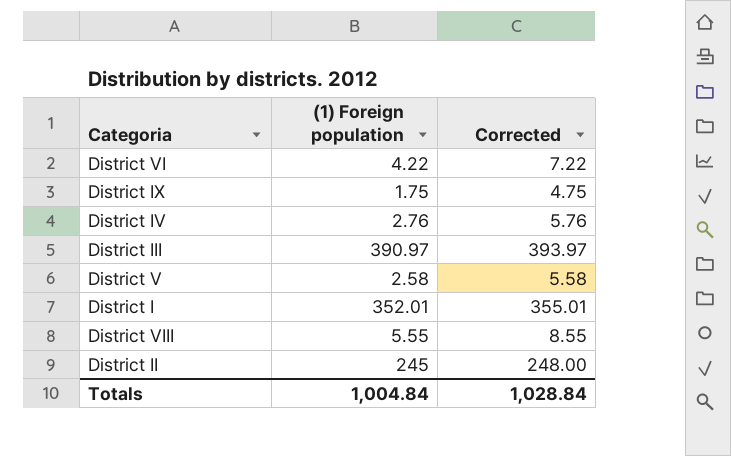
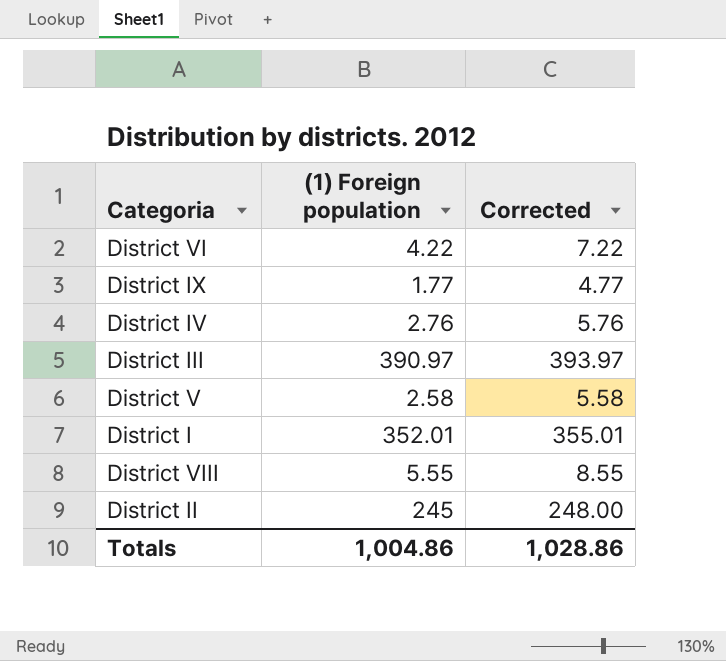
District IX | (1) Foreign population: 1.75 -> 1.77
District IX | Corrected: 4.75 -> 4.77
Totals | (1) Foreign population: 1,004.84 -> 1,004.86
Totals | Corrected: 1,028.84 -> 1,028.86

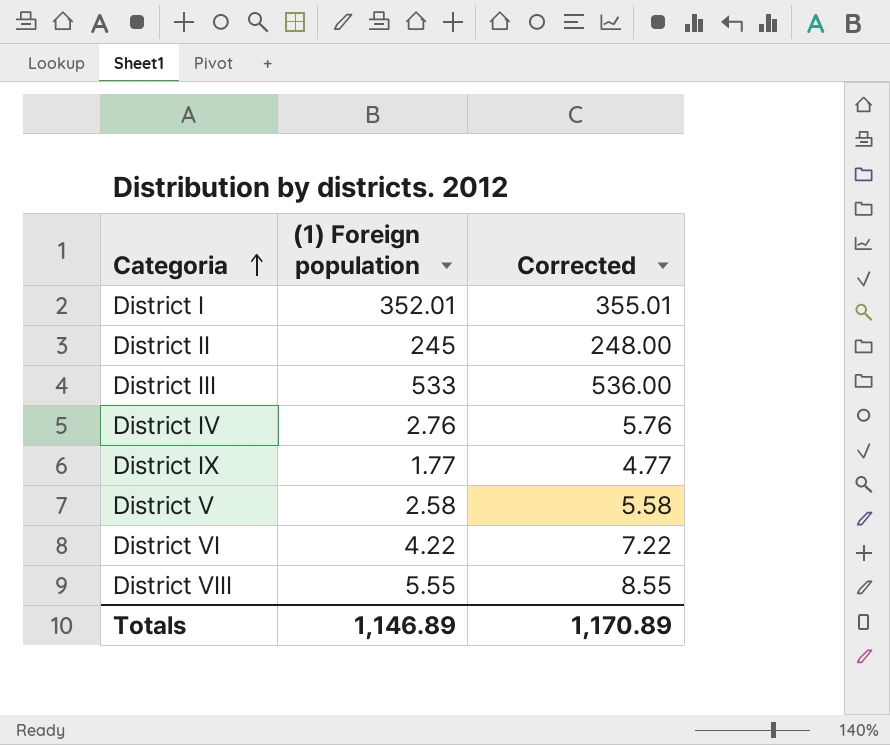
row order: none -> Categoria ascending
District III | (1) Foreign population: 390.97 -> 533
District III | Corrected: 393.97 -> 536.00
Totals | (1) Foreign population: 1,004.86 -> 1,146.89
Totals | Corrected: 1,028.86 -> 1,170.89

